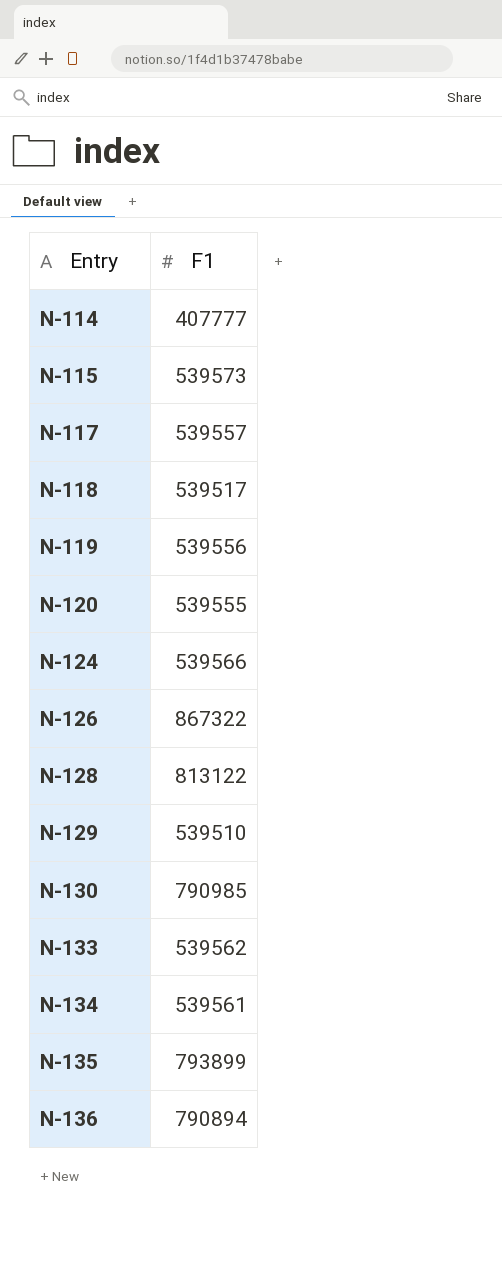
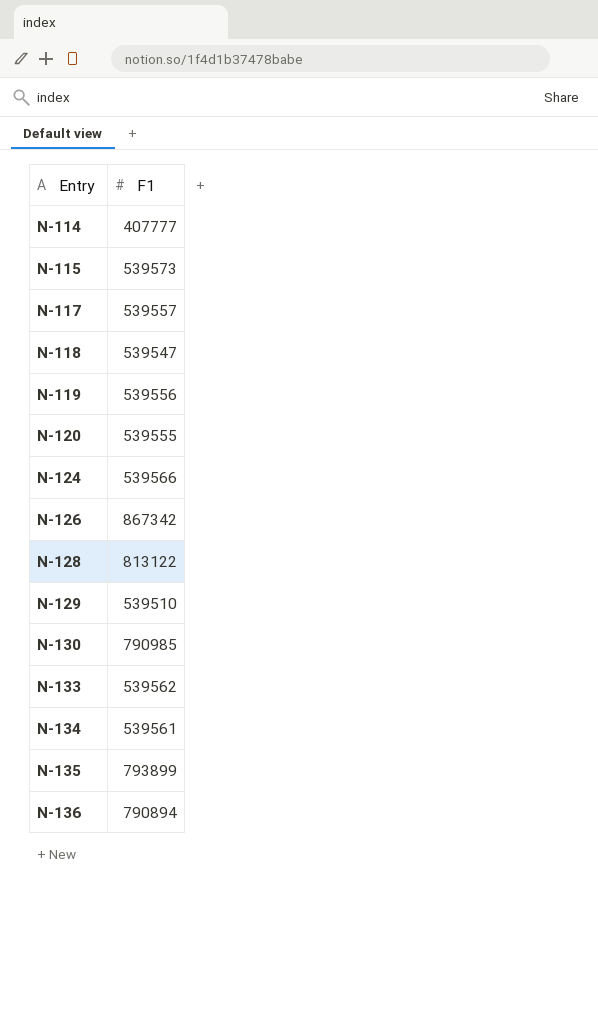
N-118 | F1: 539517 -> 539547
N-126 | F1: 867322 -> 867342

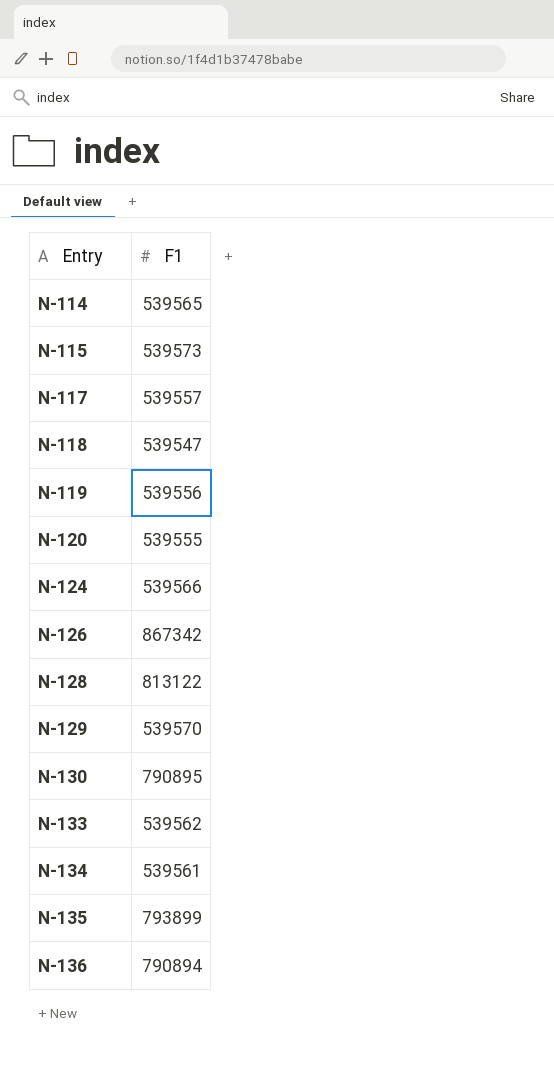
N-114 | F1: 407777 -> 539565
N-129 | F1: 539510 -> 539570
N-130 | F1: 790985 -> 790895

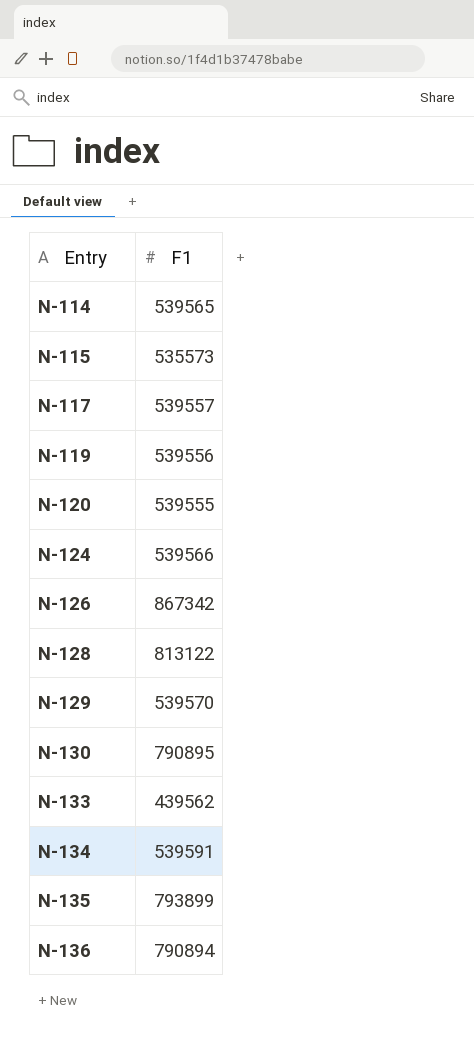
row N-118: 539547 -> none
N-115 | F1: 539573 -> 535573
N-133 | F1: 539562 -> 439562
N-134 | F1: 539561 -> 539591

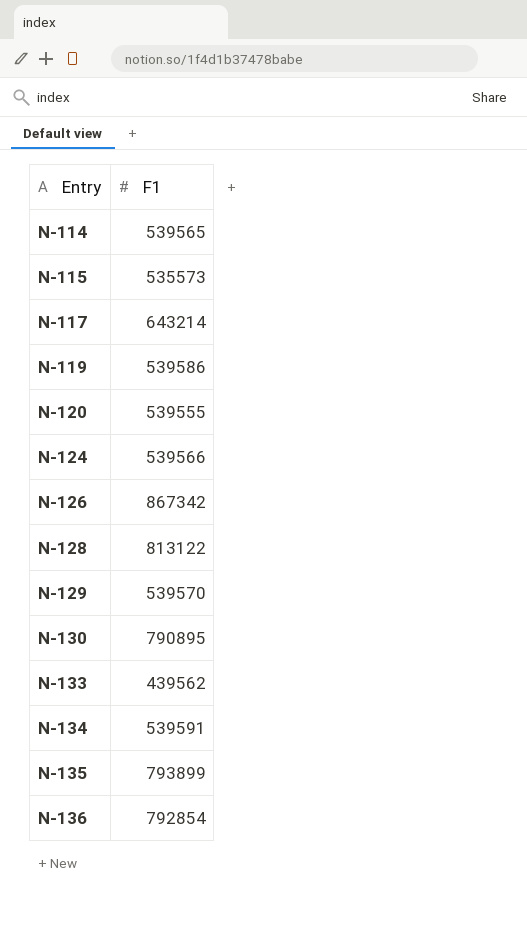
N-117 | F1: 539557 -> 643214
N-119 | F1: 539556 -> 539586
N-136 | F1: 790894 -> 792854

